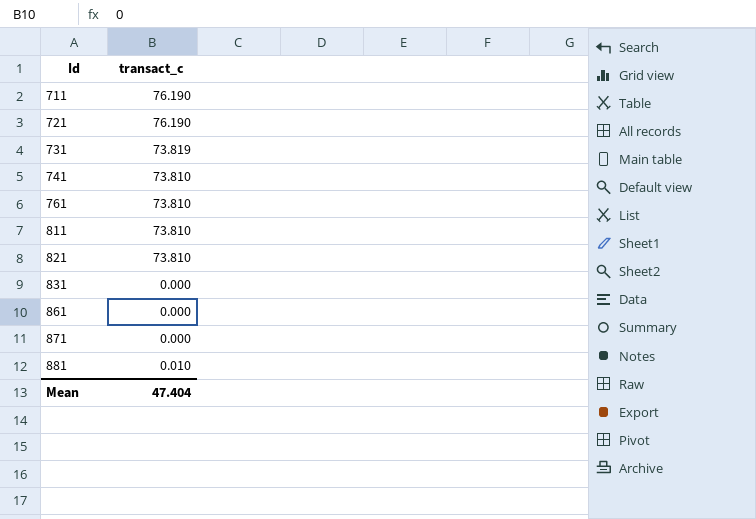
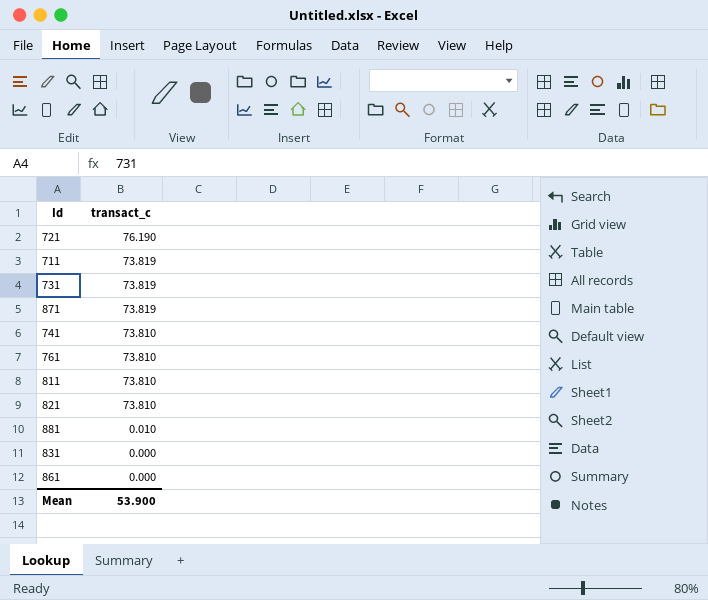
row order: Id ascending -> transact_c descending
711 | transact_c: 76.190 -> 73.819
871 | transact_c: 0.000 -> 73.819
Mean | transact_c: 47.404 -> 53.900

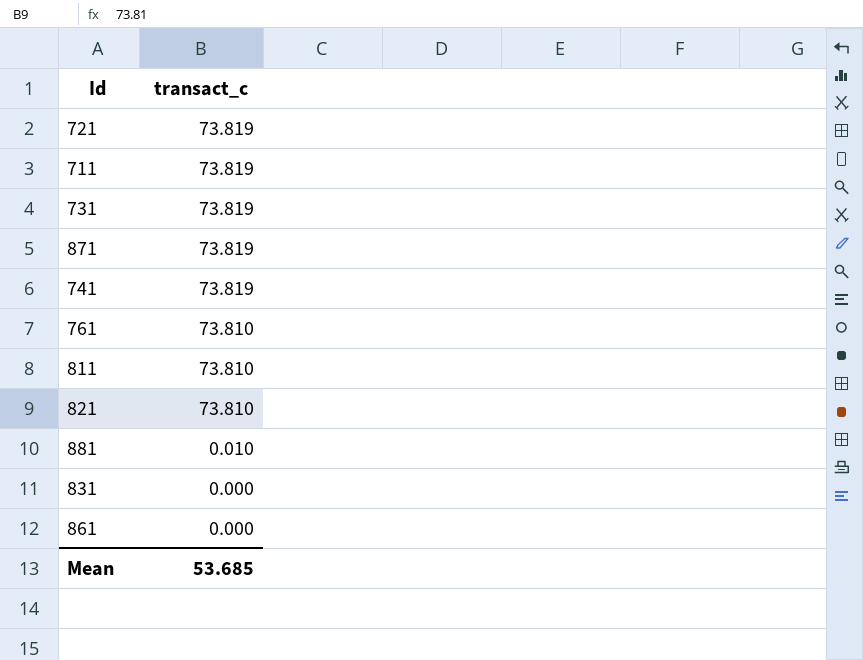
721 | transact_c: 76.190 -> 73.819
741 | transact_c: 73.810 -> 73.819
Mean | transact_c: 53.900 -> 53.685

